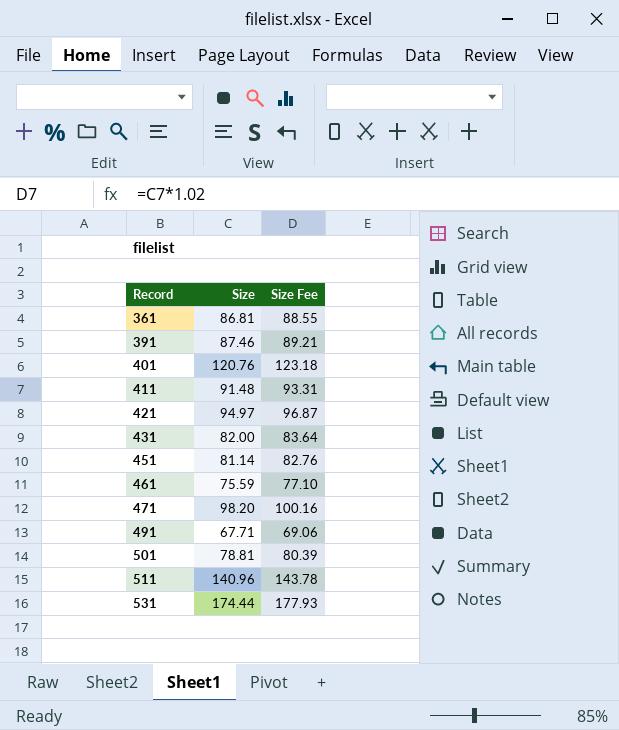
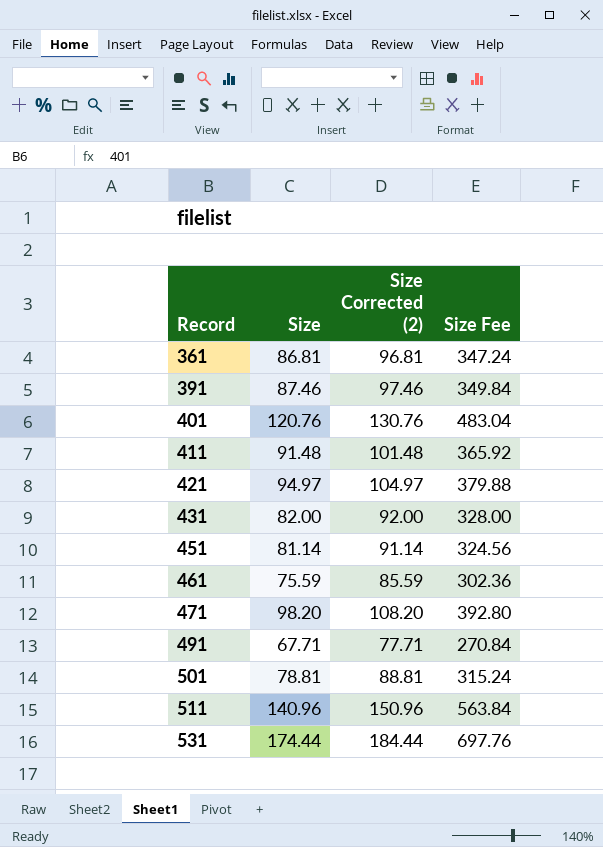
column Size Corrected (2) | formula: none -> [Size] + 10
column Size Fee | formula: [Size] * 1.02 -> [Size] * 4

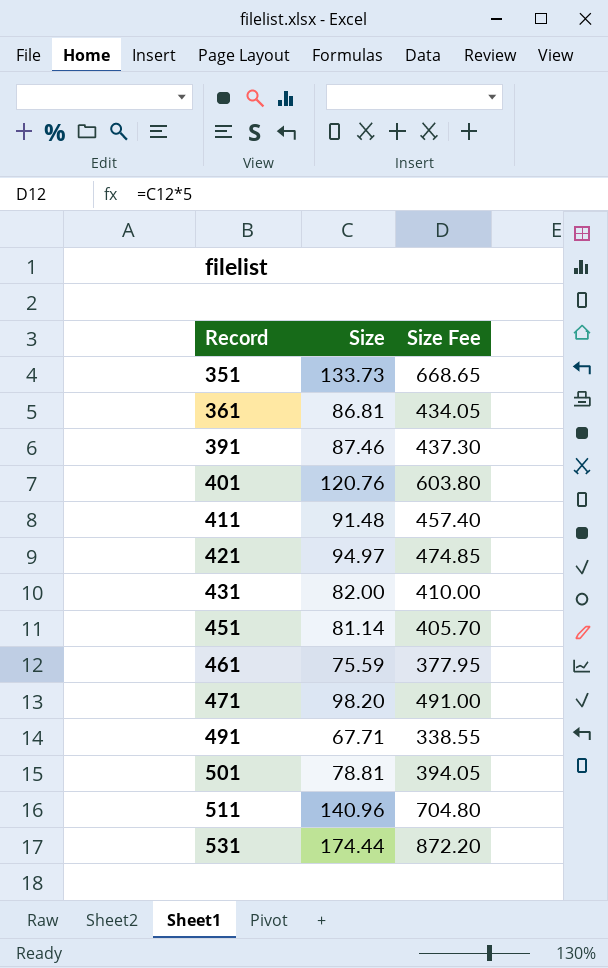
column Size Corrected (2) | formula: [Size] + 10 -> none
column Size Fee | formula: [Size] * 4 -> [Size] * 5
row 351: none -> 133.73 | 668.65

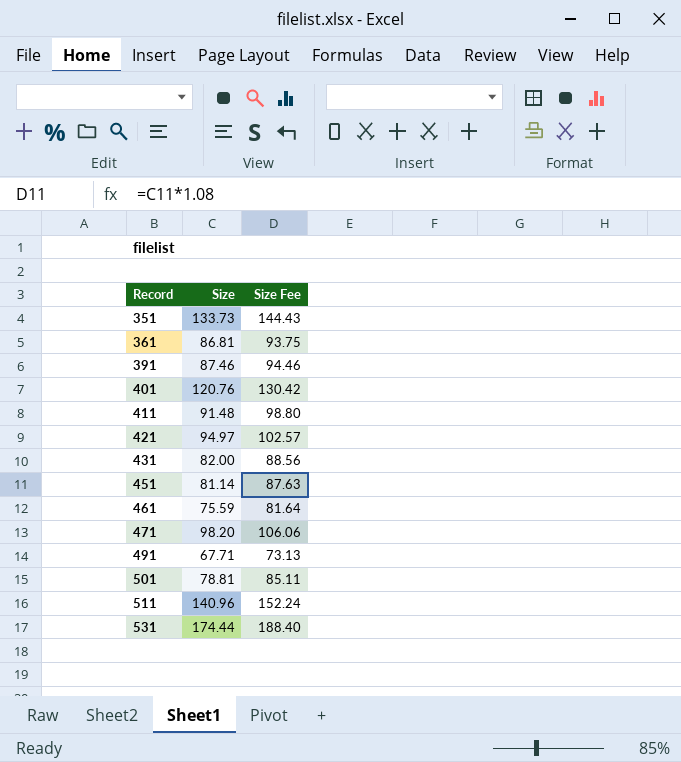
column Size Fee | formula: [Size] * 5 -> [Size] * 1.08

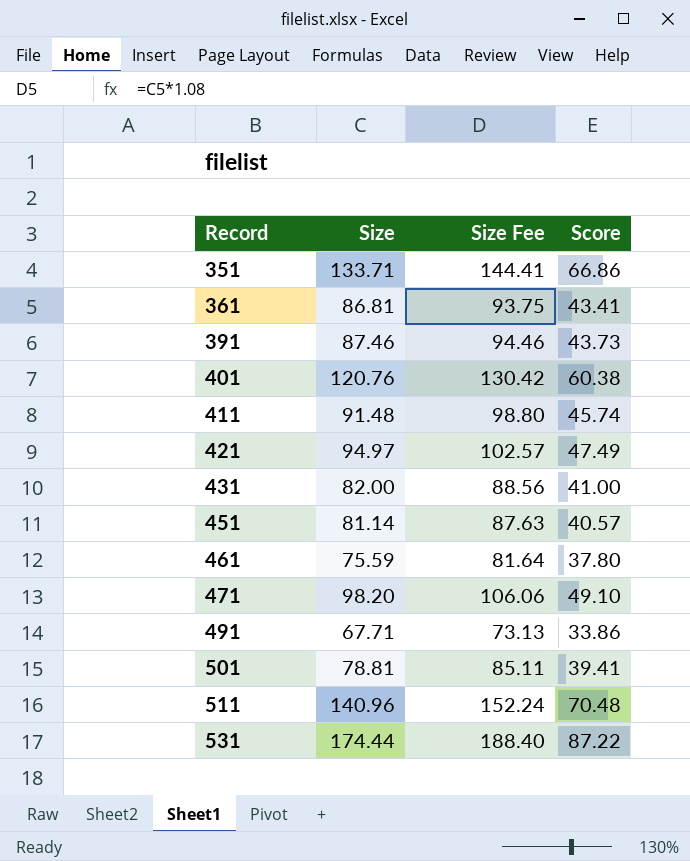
column Score | formula: none -> [Size] * 0.5
351 | Size: 133.73 -> 133.71
351 | Size Fee: 144.43 -> 144.41

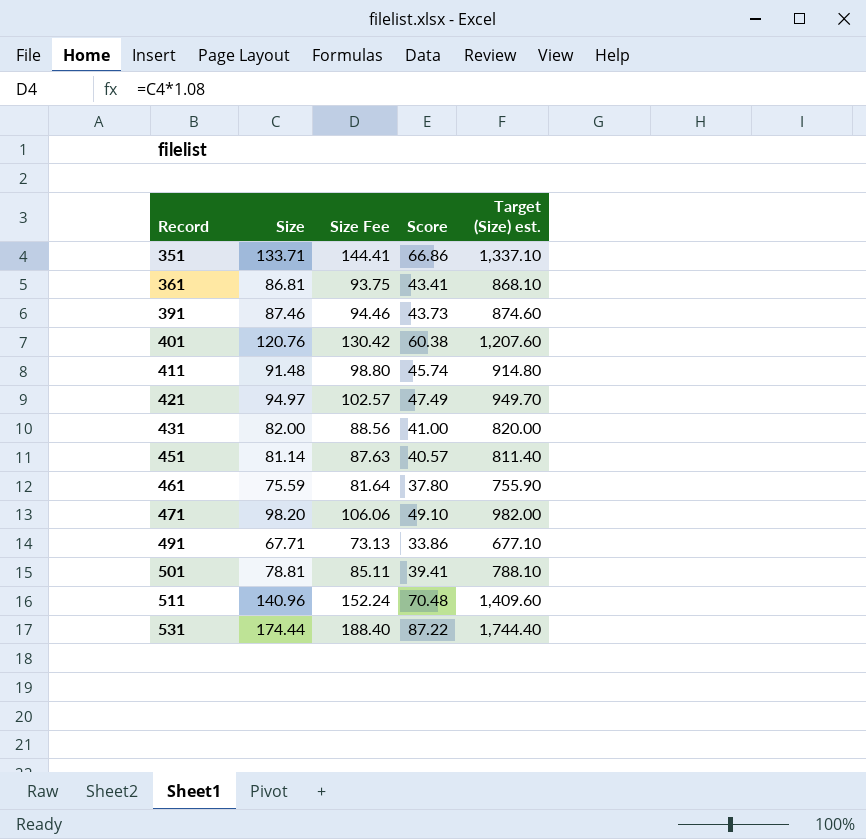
column Target (Size) est. | formula: none -> [Size] * 10

